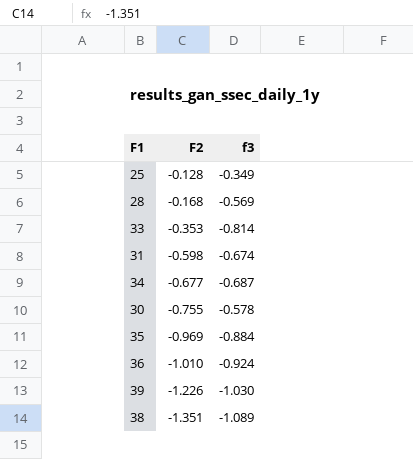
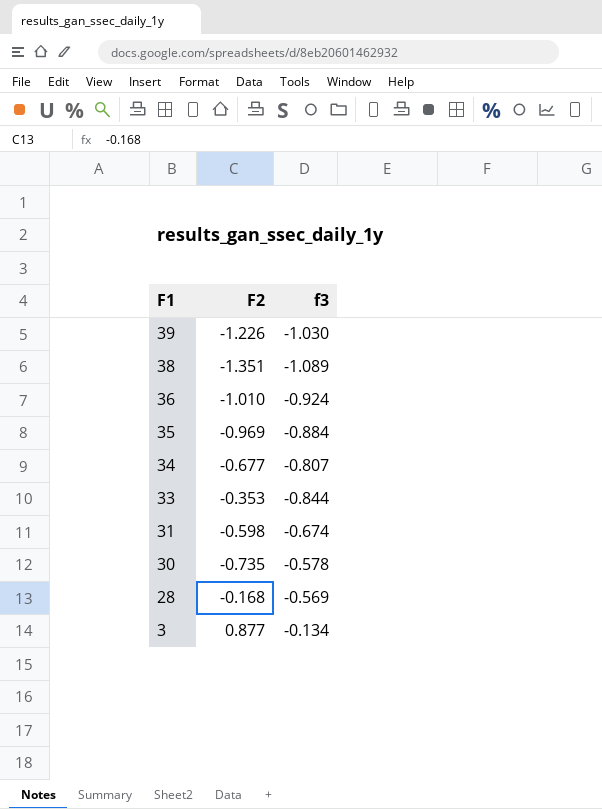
row order: F2 descending -> F1 descending
row 25: -0.128 | -0.349 -> none
34 | f3: -0.687 -> -0.807
33 | f3: -0.814 -> -0.844
30 | F2: -0.755 -> -0.735
row 3: none -> 0.877 | -0.134

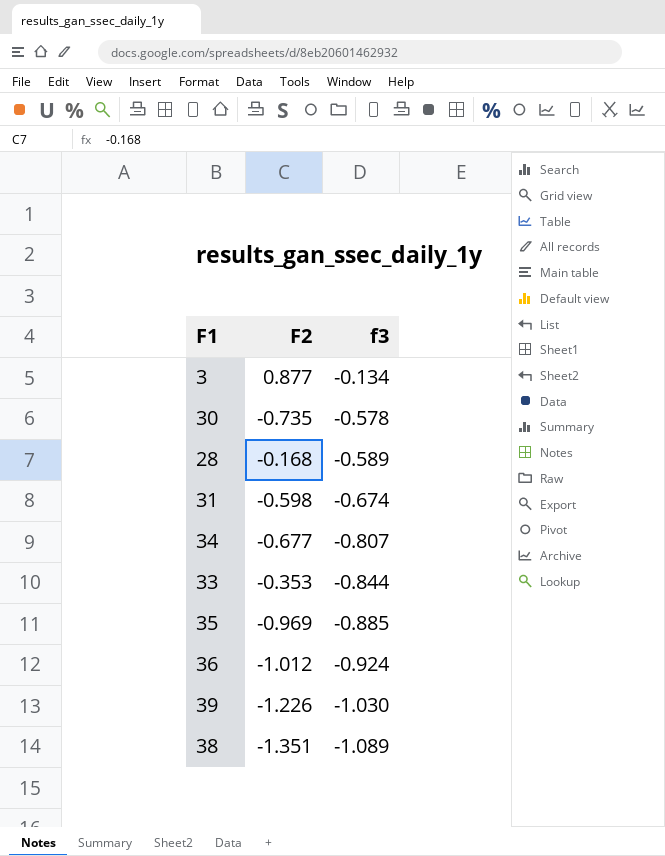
row order: F1 descending -> f3 descending
28 | f3: -0.569 -> -0.589
35 | f3: -0.884 -> -0.885
36 | F2: -1.010 -> -1.012

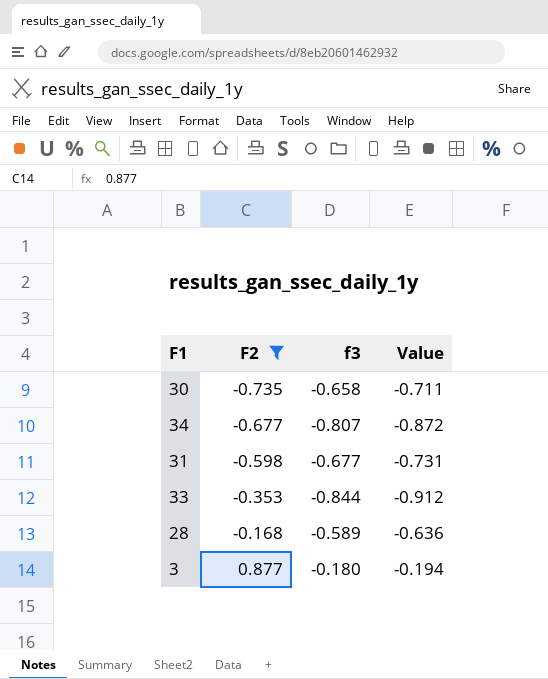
filter: none -> F2 >= -0.735
row order: f3 descending -> F2 ascending
column Value | formula: none -> [f3] * 1.08
30 | f3: -0.578 -> -0.658
31 | f3: -0.674 -> -0.677
3 | f3: -0.134 -> -0.180

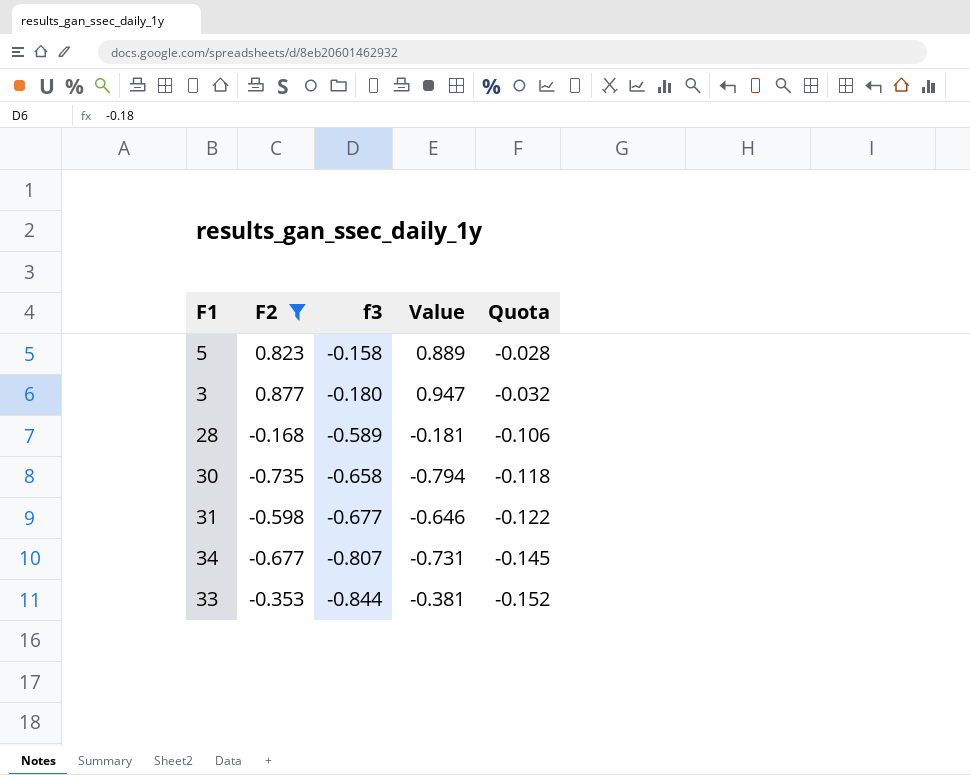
row order: F2 ascending -> f3 descending
column Value | formula: [f3] * 1.08 -> [F2] * 1.08
column Quota | formula: none -> [f3] * 0.18
row 5: none -> 0.823 | -0.158 | 0.889 | -0.028

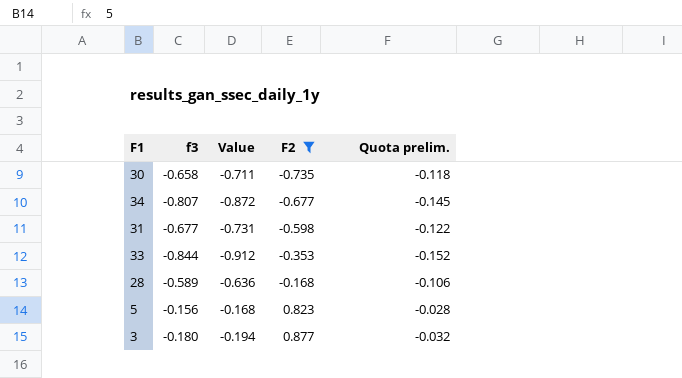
row order: f3 descending -> F2 ascending
column Value | formula: [F2] * 1.08 -> [f3] * 1.08
column F2 | position: 2 -> 4
column name: Quota -> Quota prelim.
5 | f3: -0.158 -> -0.156

